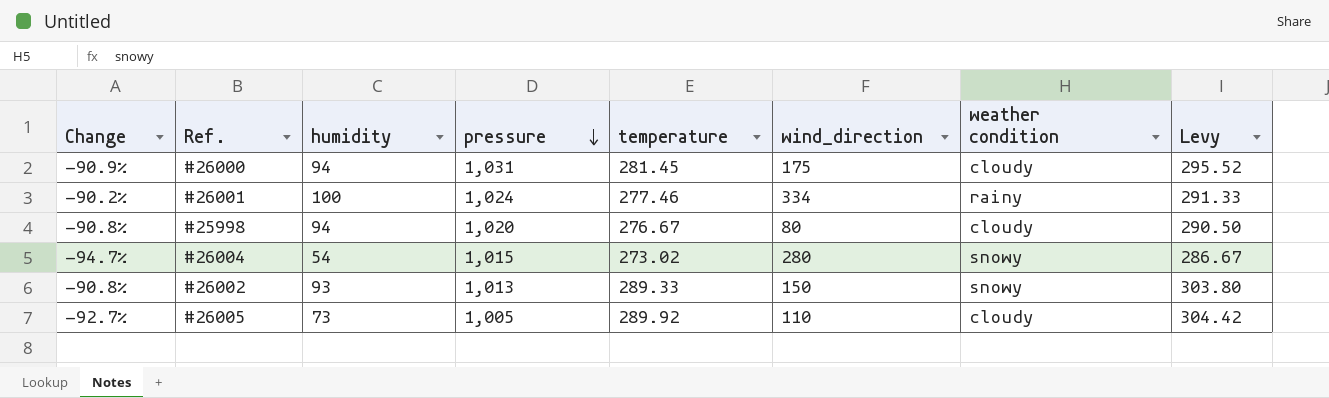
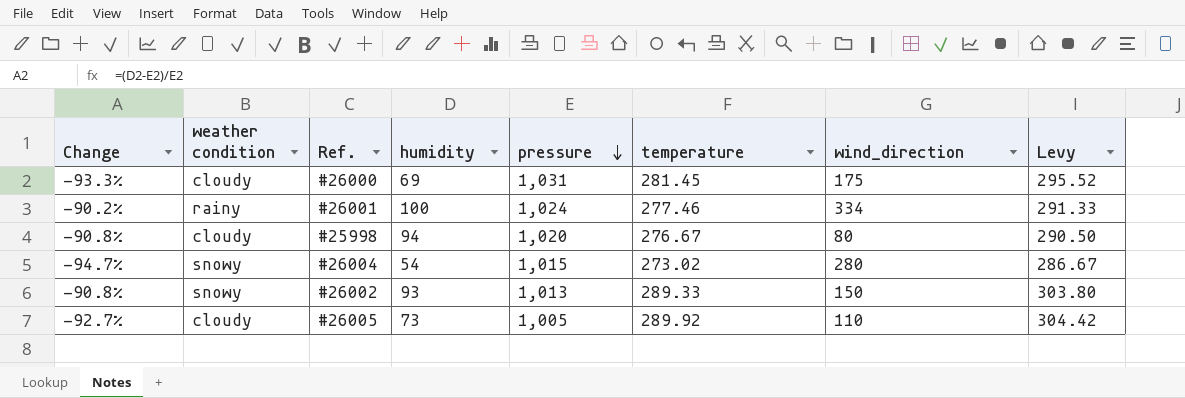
column weather condition | position: 7 -> 2
#26000 | Change: -90.9% -> -93.3%
#26000 | humidity: 94 -> 69

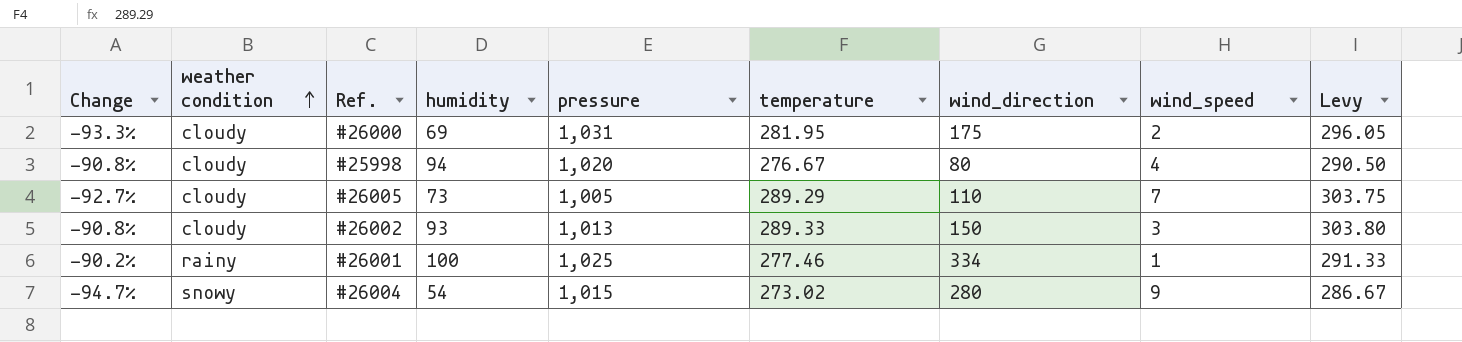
row order: pressure descending -> weather condition ascending
column wind_speed | position: none -> 8
#26000 | temperature: 281.45 -> 281.95
#26000 | Levy: 295.52 -> 296.05
#26005 | temperature: 289.92 -> 289.29
#26005 | Levy: 304.42 -> 303.75
#26002 | weather condition: snowy -> cloudy
#26001 | pressure: 1,024 -> 1,025

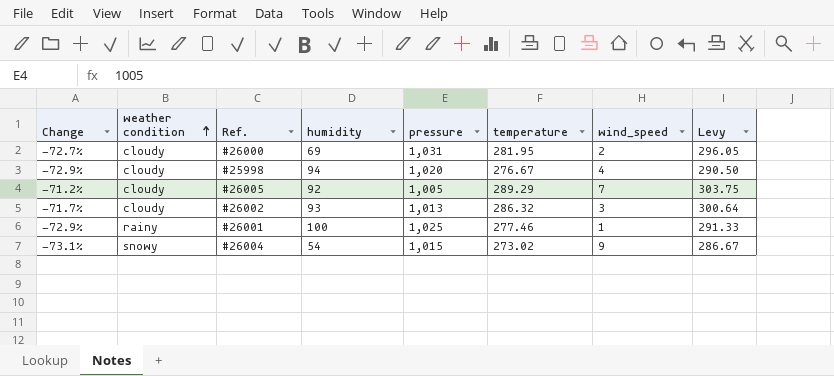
column wind_direction | position: 7 -> none
column Change | formula: ([humidity] - [pressure]) / [pressure] -> ([temperature] - [pressure]) / [pressure]
#26005 | humidity: 73 -> 92
#26002 | temperature: 289.33 -> 286.32
#26002 | Levy: 303.80 -> 300.64

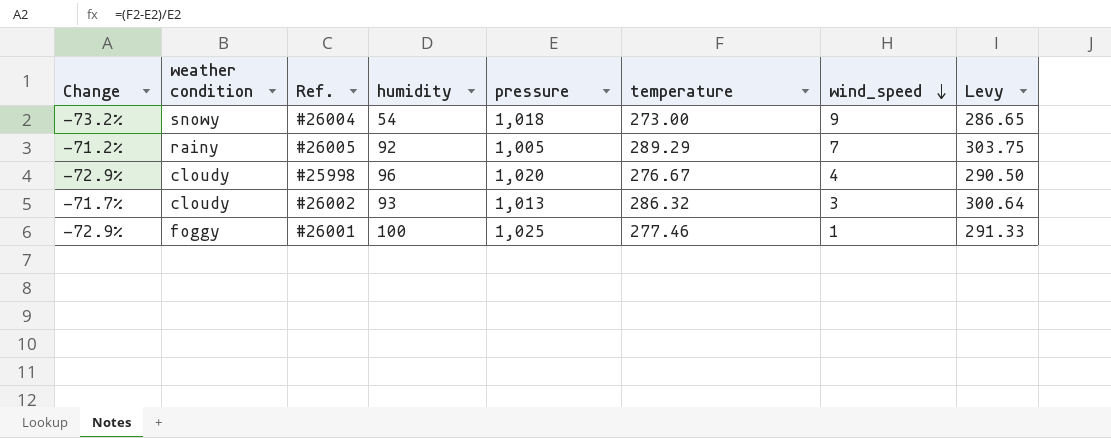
row order: weather condition ascending -> wind_speed descending
row #26000: -72.7% | cloudy | 69 | 1,031 | 281.95 | 2 | 296.05 -> none
#26004 | Change: -73.1% -> -73.2%
#26004 | pressure: 1,015 -> 1,018
#26004 | temperature: 273.02 -> 273.00
#26004 | Levy: 286.67 -> 286.65
#26005 | weather condition: cloudy -> rainy
#25998 | humidity: 94 -> 96
#26001 | weather condition: rainy -> foggy

